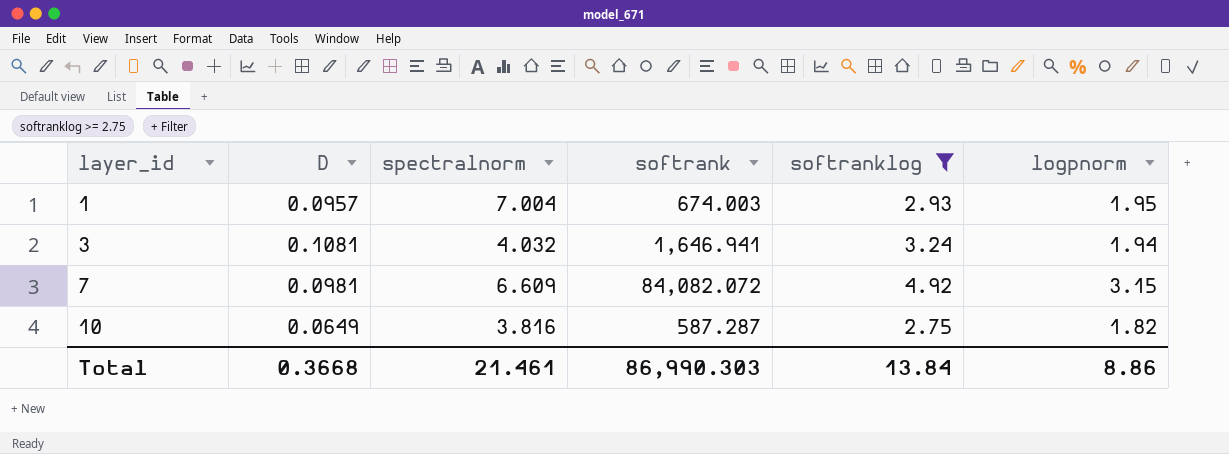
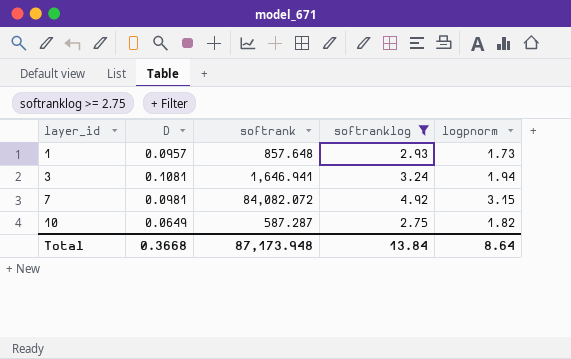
column spectralnorm | position: 3 -> none
1 | softrank: 674.003 -> 857.648
1 | logpnorm: 1.95 -> 1.73
Total | softrank: 86,990.303 -> 87,173.948
Total | logpnorm: 8.86 -> 8.64

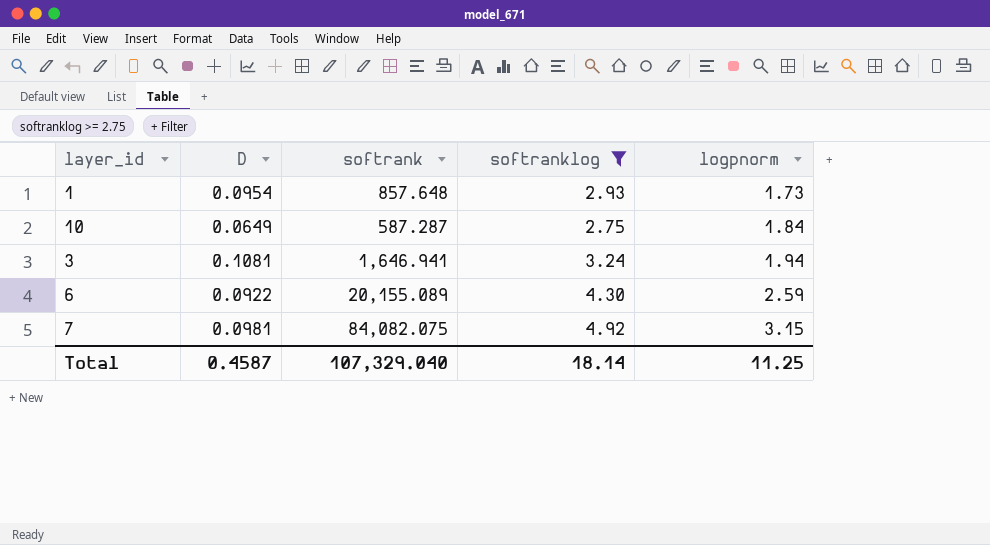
row order: layer_id ascending -> logpnorm ascending
1 | D: 0.0957 -> 0.0954
10 | logpnorm: 1.82 -> 1.84
row 6: none -> 0.0922 | 20,155.089 | 4.30 | 2.59
7 | softrank: 84,082.072 -> 84,082.075
Total | D: 0.3668 -> 0.4587
Total | softrank: 87,173.948 -> 107,329.040
Total | softranklog: 13.84 -> 18.14
Total | logpnorm: 8.64 -> 11.25

